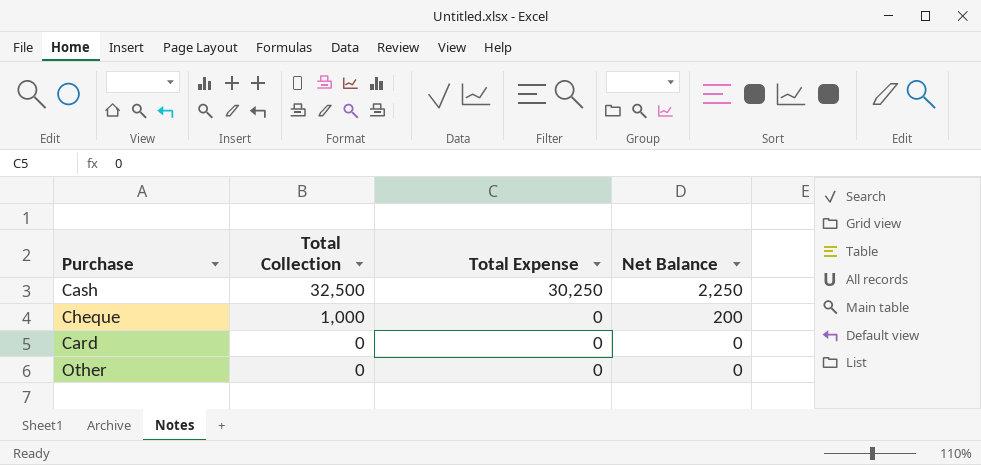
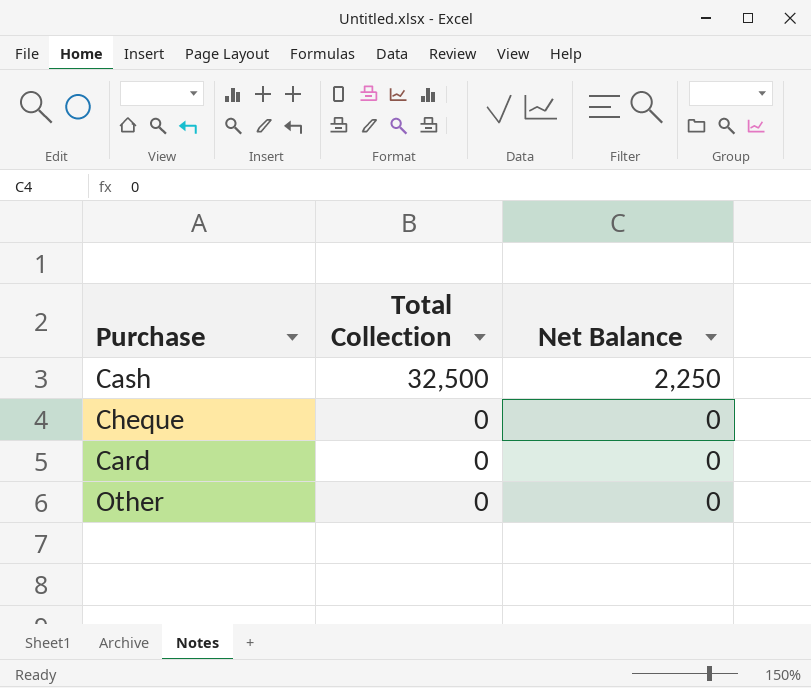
column Total Expense | position: 3 -> none
Cheque | Total Collection: 1,000 -> 0
Cheque | Net Balance: 200 -> 0

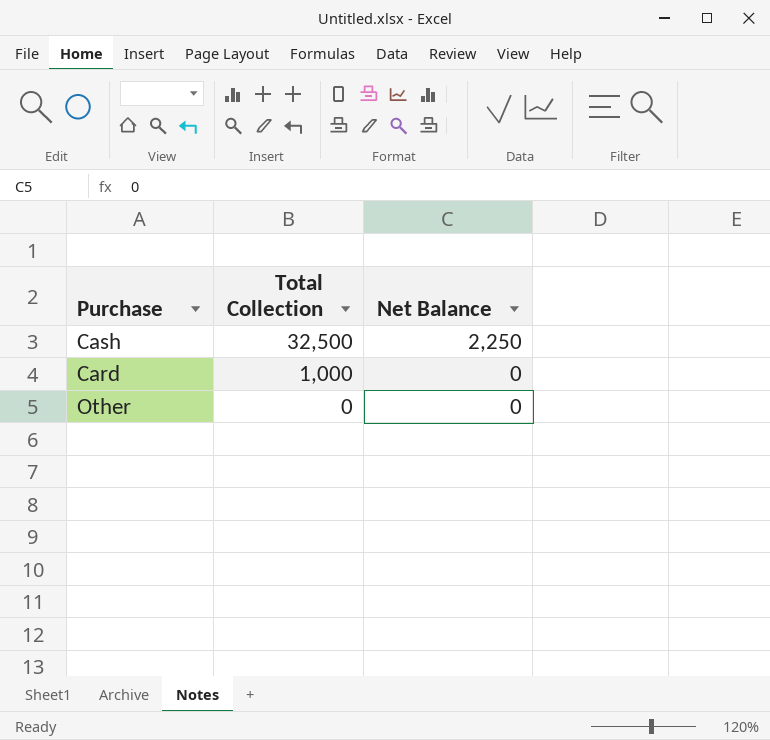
row Cheque: 0 | 0 -> none
Card | Total Collection: 0 -> 1,000

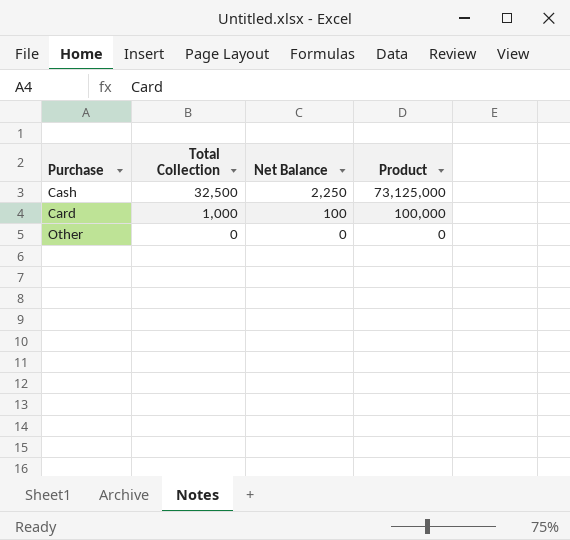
column Product | formula: none -> [Total Collection] * [Net Balance]
Card | Net Balance: 0 -> 100

